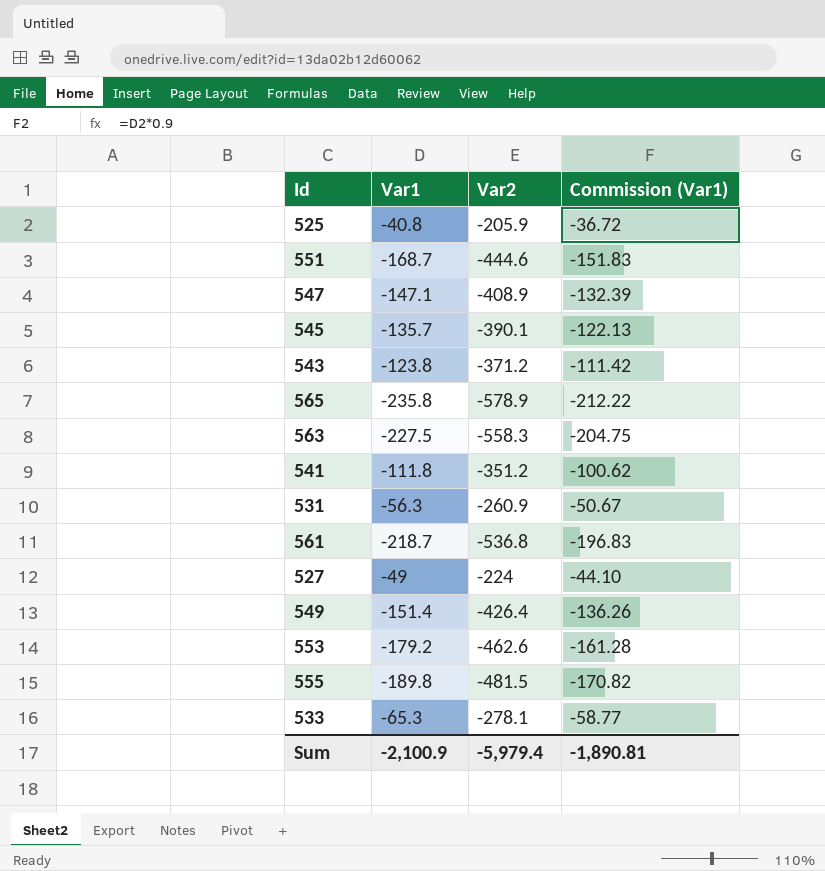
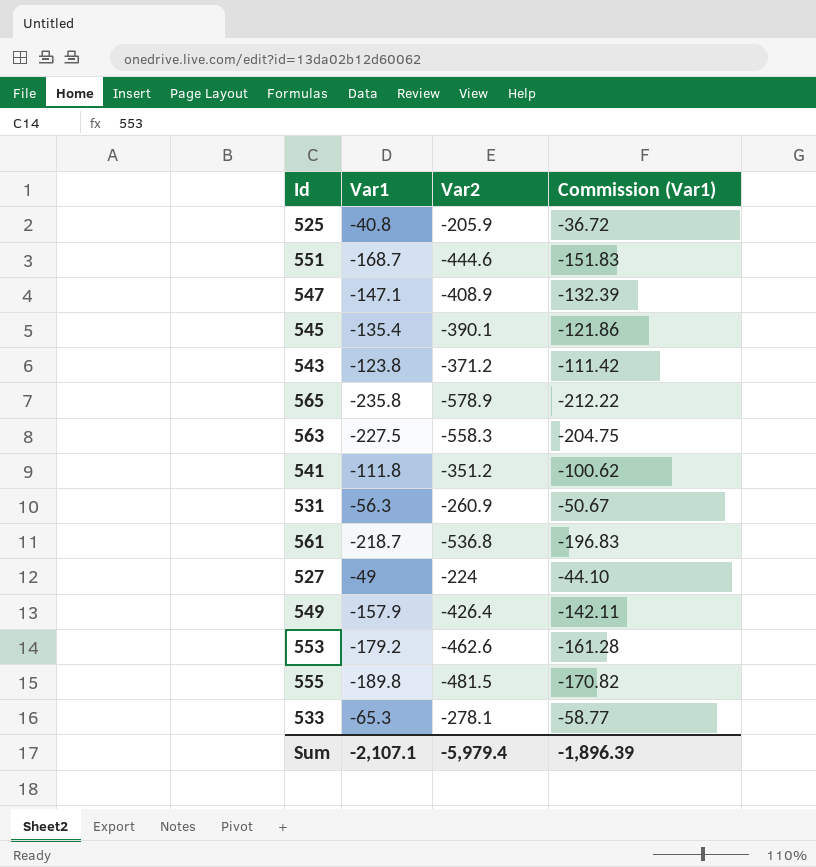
545 | Var1: -135.7 -> -135.4
545 | Commission (Var1): -122.13 -> -121.86
549 | Var1: -151.4 -> -157.9
549 | Commission (Var1): -136.26 -> -142.11
Sum | Var1: -2,100.9 -> -2,107.1
Sum | Commission (Var1): -1,890.81 -> -1,896.39

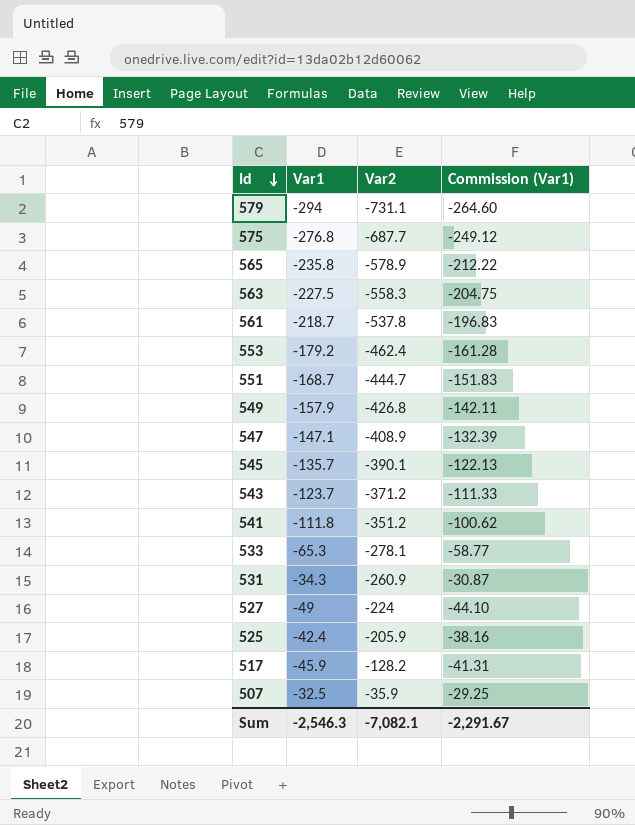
row order: none -> Id descending
row 555: -189.8 | -481.5 | -170.82 -> none
row 579: none -> -294 | -731.1 | -264.60
row 575: none -> -276.8 | -687.7 | -249.12
561 | Var2: -536.8 -> -537.8
553 | Var2: -462.6 -> -462.4
551 | Var2: -444.6 -> -444.7
549 | Var2: -426.4 -> -426.8
545 | Var1: -135.4 -> -135.7
545 | Commission (Var1): -121.86 -> -122.13
543 | Var1: -123.8 -> -123.7
543 | Commission (Var1): -111.42 -> -111.33
531 | Var1: -56.3 -> -34.3
531 | Commission (Var1): -50.67 -> -30.87
525 | Var1: -40.8 -> -42.4
525 | Commission (Var1): -36.72 -> -38.16
row 517: none -> -45.9 | -128.2 | -41.31
row 507: none -> -32.5 | -35.9 | -29.25
Sum | Var1: -2,107.1 -> -2,546.3
Sum | Var2: -5,979.4 -> -7,082.1
Sum | Commission (Var1): -1,896.39 -> -2,291.67

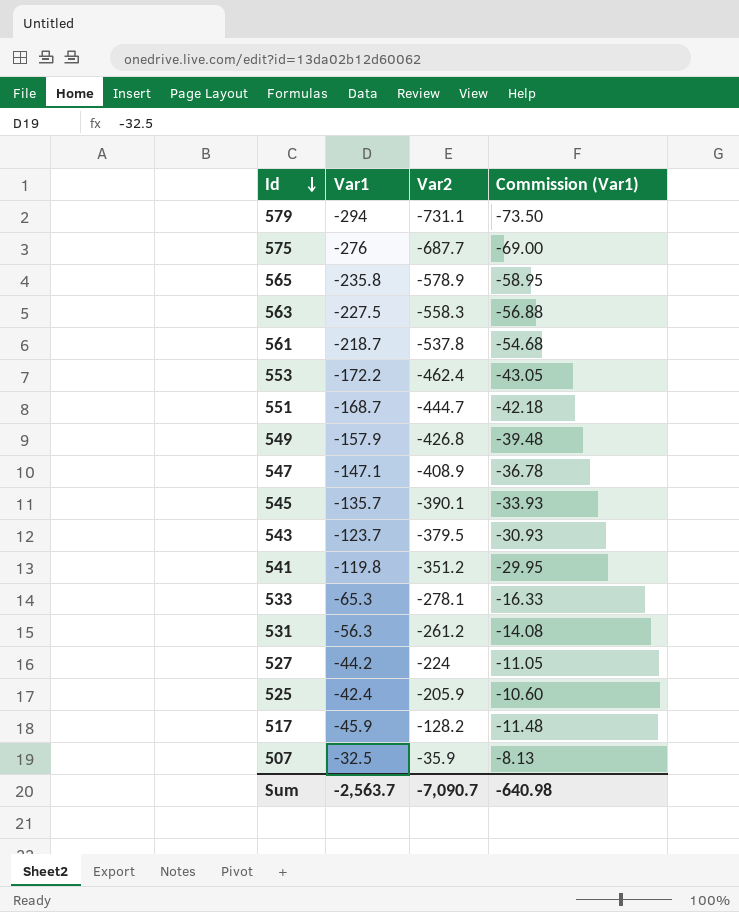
column Commission (Var1) | formula: [Var1] * 0.9 -> [Var1] * 0.25
575 | Var1: -276.8 -> -276
553 | Var1: -179.2 -> -172.2
543 | Var2: -371.2 -> -379.5
541 | Var1: -111.8 -> -119.8
531 | Var1: -34.3 -> -56.3
531 | Var2: -260.9 -> -261.2
527 | Var1: -49 -> -44.2
Sum | Var1: -2,546.3 -> -2,563.7
Sum | Var2: -7,082.1 -> -7,090.7
Sum | Commission (Var1): -2,291.67 -> -640.98

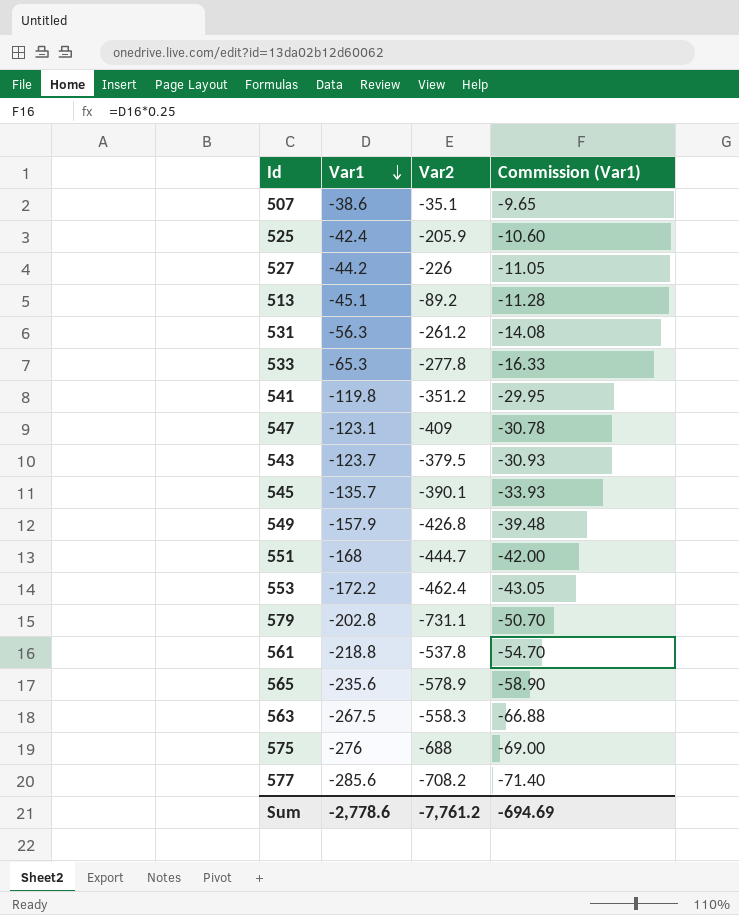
row order: Id descending -> Var1 descending
row 517: -45.9 | -128.2 | -11.48 -> none
507 | Var1: -32.5 -> -38.6
507 | Var2: -35.9 -> -35.1
507 | Commission (Var1): -8.13 -> -9.65
527 | Var2: -224 -> -226
row 513: none -> -45.1 | -89.2 | -11.28
533 | Var2: -278.1 -> -277.8
547 | Var1: -147.1 -> -123.1
547 | Var2: -408.9 -> -409
547 | Commission (Var1): -36.78 -> -30.78
551 | Var1: -168.7 -> -168
551 | Commission (Var1): -42.18 -> -42.00
579 | Var1: -294 -> -202.8
579 | Commission (Var1): -73.50 -> -50.70
561 | Var1: -218.7 -> -218.8
561 | Commission (Var1): -54.68 -> -54.70
565 | Var1: -235.8 -> -235.6
565 | Commission (Var1): -58.95 -> -58.90
563 | Var1: -227.5 -> -267.5
563 | Commission (Var1): -56.88 -> -66.88
575 | Var2: -687.7 -> -688
row 577: none -> -285.6 | -708.2 | -71.40
Sum | Var1: -2,563.7 -> -2,778.6
Sum | Var2: -7,090.7 -> -7,761.2
Sum | Commission (Var1): -640.98 -> -694.69

